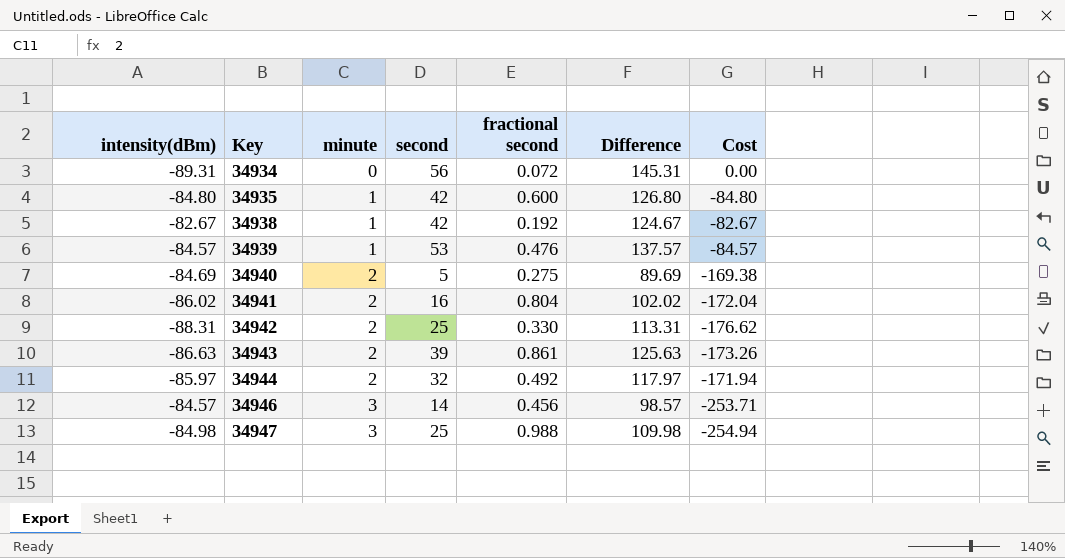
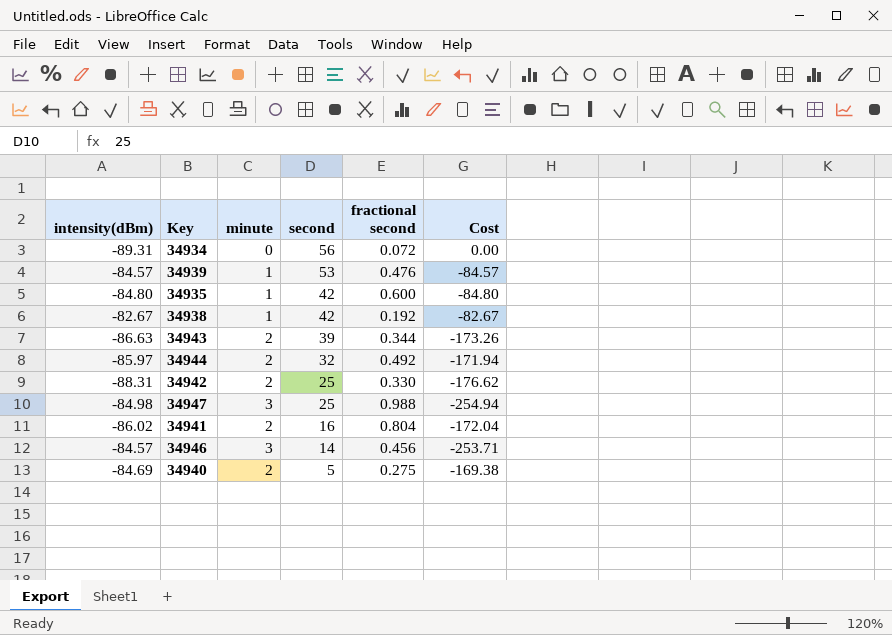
row order: Key ascending -> second descending
column Difference | formula: [second] - [intensity(dBm)] -> none
34943 | fractional second: 0.861 -> 0.344

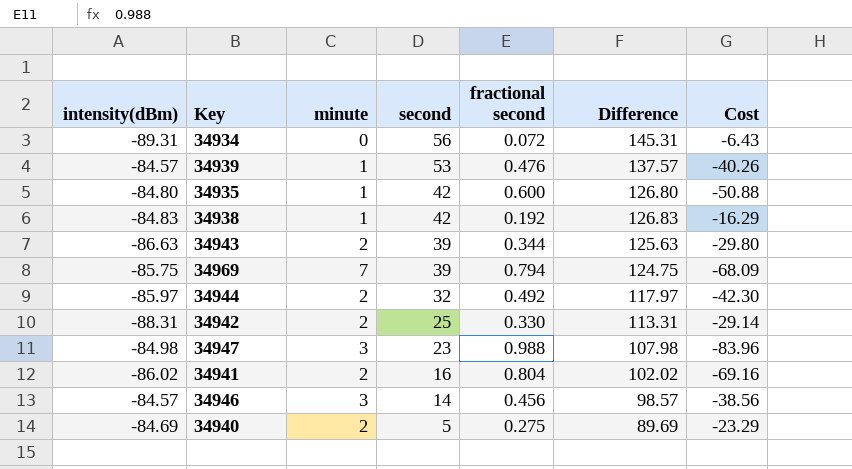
column Difference | formula: none -> [second] - [intensity(dBm)]
column Cost | formula: [intensity(dBm)] * [minute] -> [intensity(dBm)] * [fractional second]
34938 | intensity(dBm): -82.67 -> -84.83
row 34969: none -> -85.75 | 7 | 39 | 0.794 | 124.75 | -68.09
34947 | second: 25 -> 23

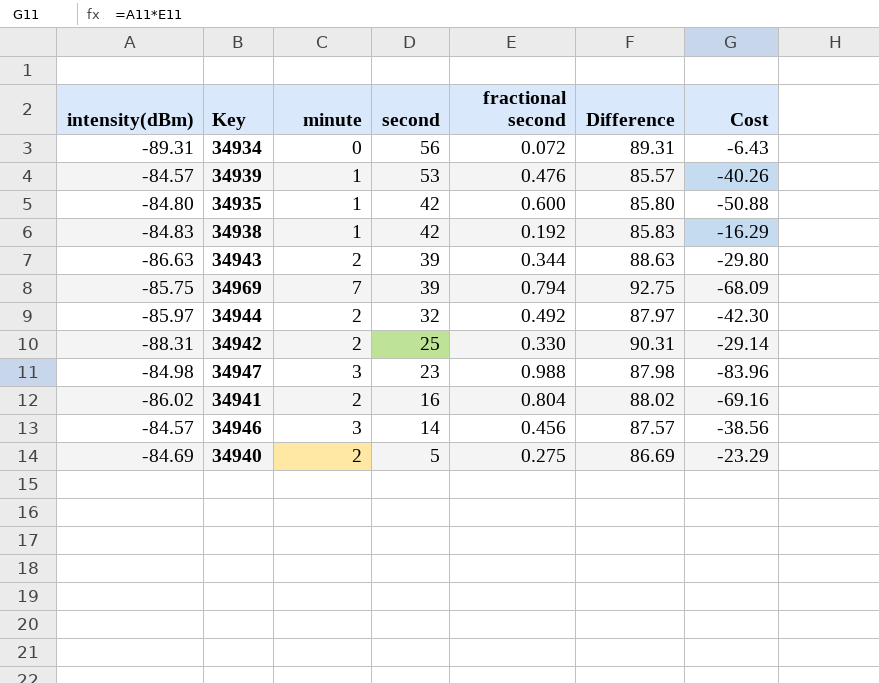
column Difference | formula: [second] - [intensity(dBm)] -> [minute] - [intensity(dBm)]

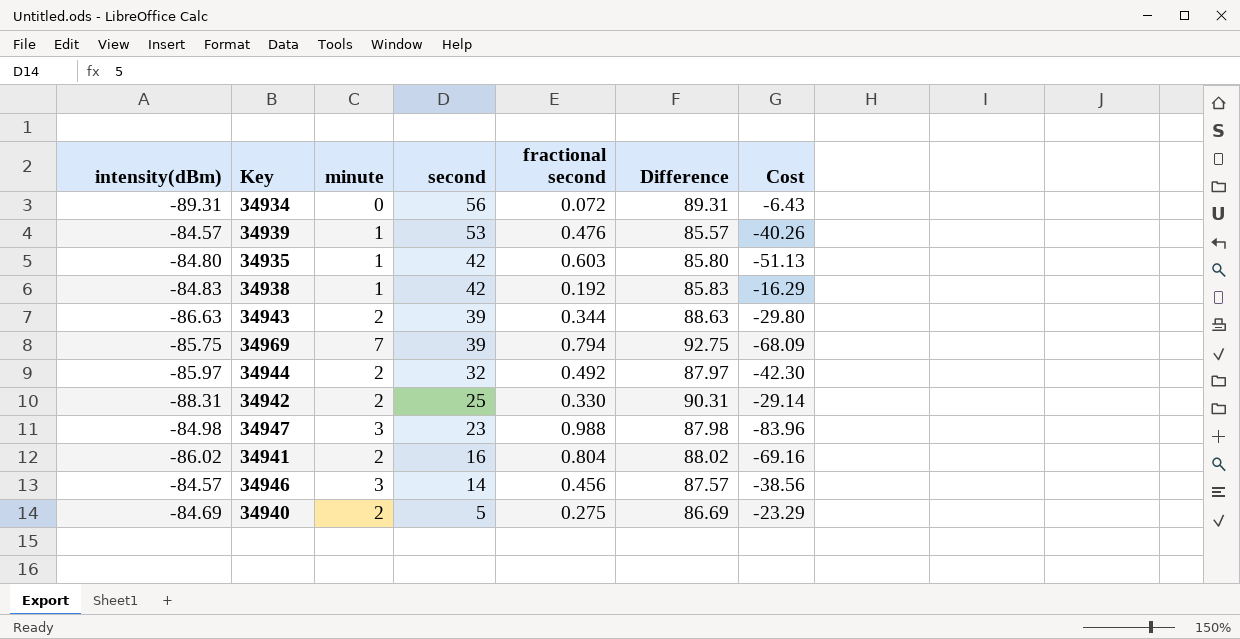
34935 | fractional second: 0.600 -> 0.603
34935 | Cost: -50.88 -> -51.13

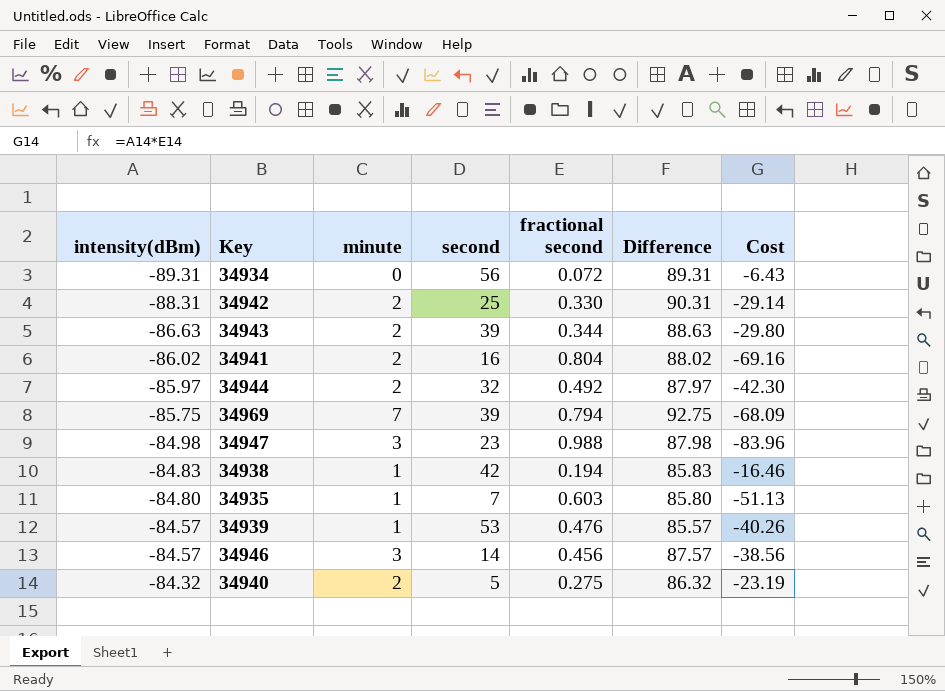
row order: second descending -> intensity(dBm) ascending
34938 | fractional second: 0.192 -> 0.194
34938 | Cost: -16.29 -> -16.46
34935 | second: 42 -> 7
34940 | intensity(dBm): -84.69 -> -84.32
34940 | Difference: 86.69 -> 86.32
34940 | Cost: -23.29 -> -23.19

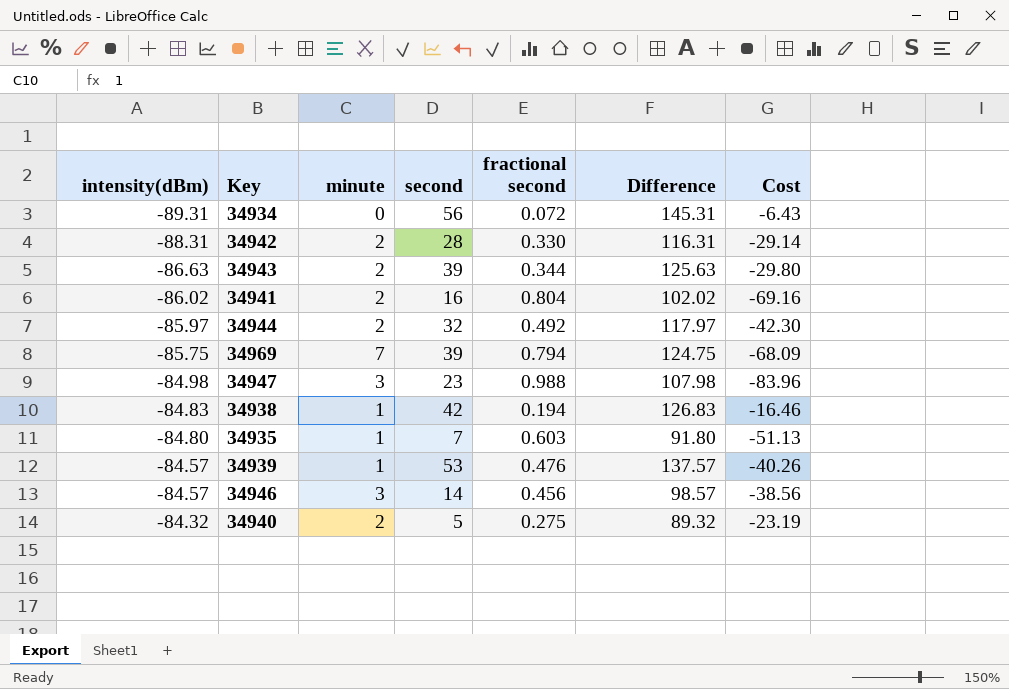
column Difference | formula: [minute] - [intensity(dBm)] -> [second] - [intensity(dBm)]
34942 | second: 25 -> 28

